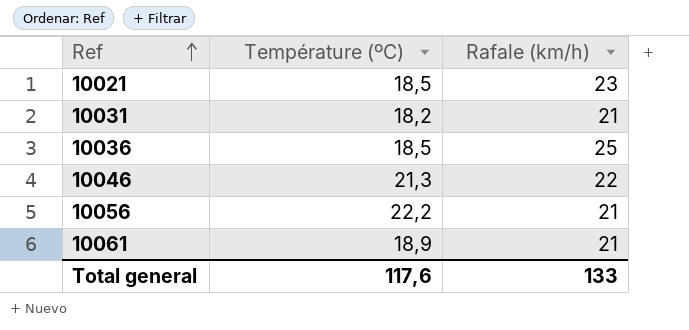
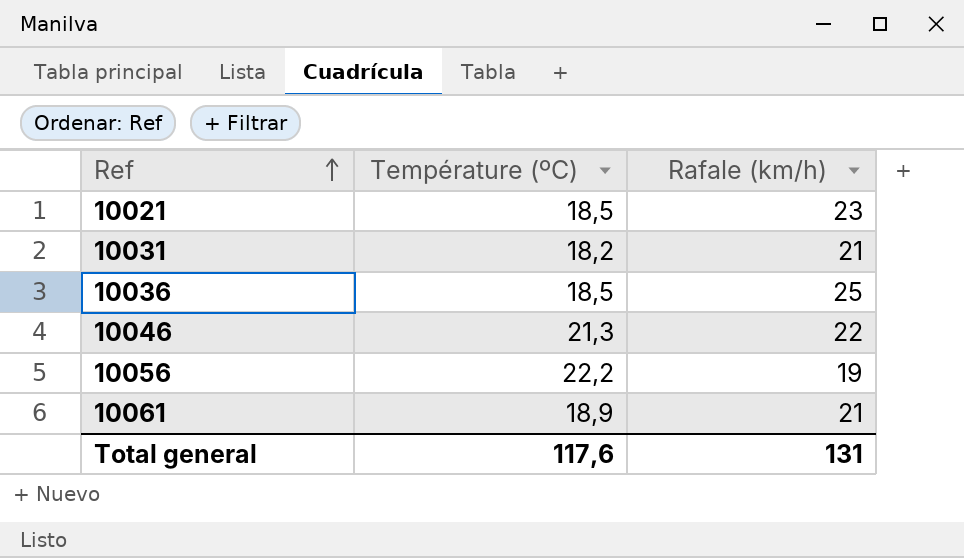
10056 | Rafale (km/h): 21 -> 19
Total general | Rafale (km/h): 133 -> 131

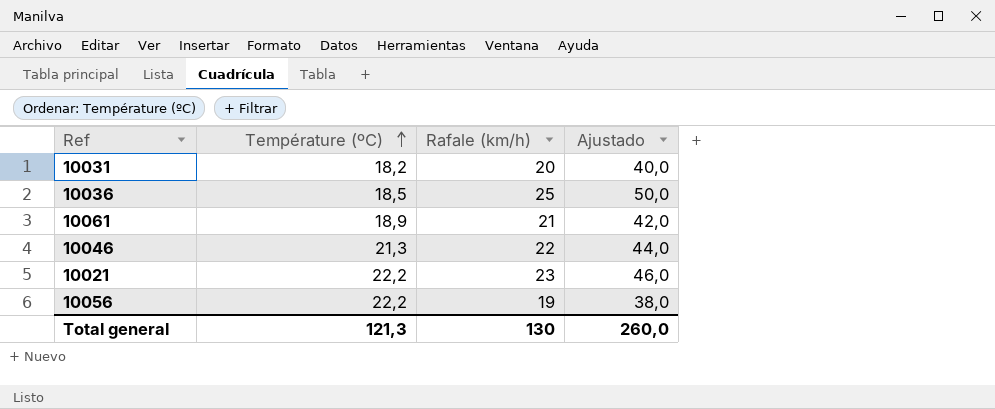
row order: Ref ascending -> Température (ºC) ascending
column Ajustado | formula: none -> [Rafale (km/h)] * 2
10031 | Rafale (km/h): 21 -> 20
10021 | Température (ºC): 18,5 -> 22,2
Total general | Température (ºC): 117,6 -> 121,3
Total general | Rafale (km/h): 131 -> 130

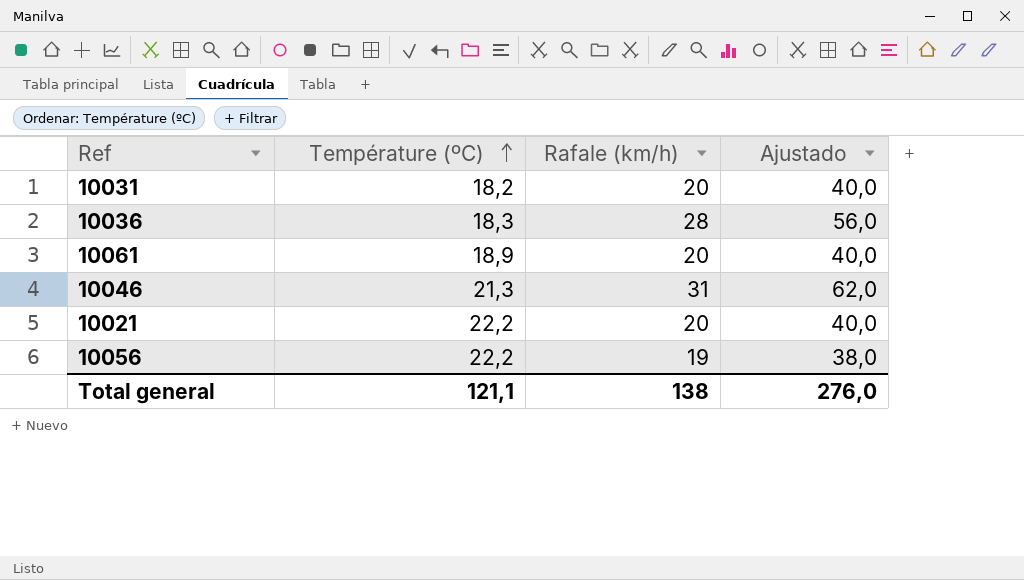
10036 | Température (ºC): 18,5 -> 18,3
10036 | Rafale (km/h): 25 -> 28
10036 | Ajustado: 50,0 -> 56,0
10061 | Rafale (km/h): 21 -> 20
10061 | Ajustado: 42,0 -> 40,0
10046 | Rafale (km/h): 22 -> 31
10046 | Ajustado: 44,0 -> 62,0
10021 | Rafale (km/h): 23 -> 20
10021 | Ajustado: 46,0 -> 40,0
Total general | Température (ºC): 121,3 -> 121,1
Total general | Rafale (km/h): 130 -> 138
Total general | Ajustado: 260,0 -> 276,0

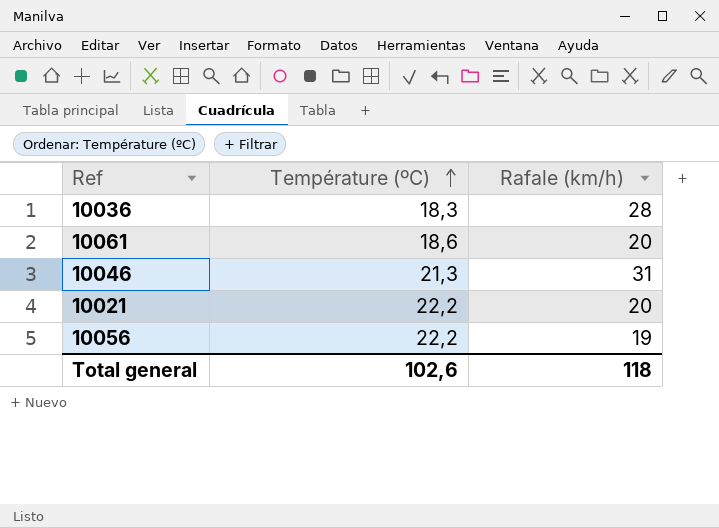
column Ajustado | formula: [Rafale (km/h)] * 2 -> none
row 10031: 18,2 | 20 | 40,0 -> none
10061 | Température (ºC): 18,9 -> 18,6
Total general | Température (ºC): 121,1 -> 102,6
Total general | Rafale (km/h): 138 -> 118

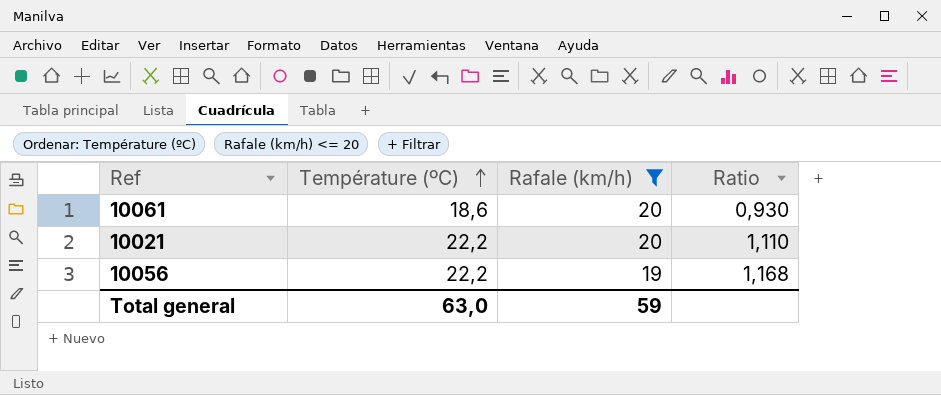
filter: none -> Rafale (km/h) <= 20
column Ratio | formula: none -> [Température (ºC)] / [Rafale (km/h)]
Total general | Température (ºC): 102,6 -> 63,0
Total general | Rafale (km/h): 118 -> 59

